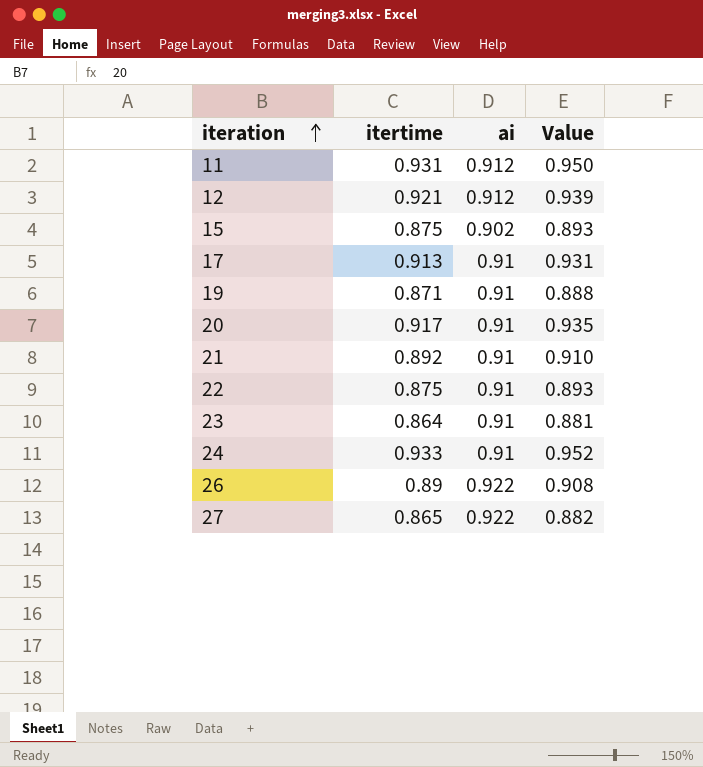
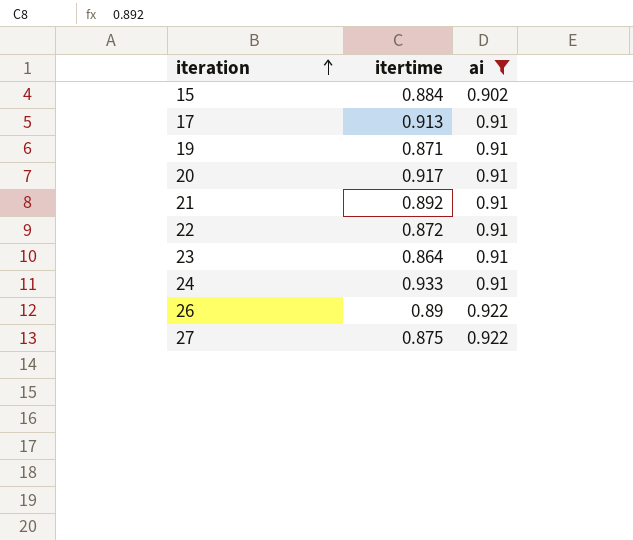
filter: none -> ai != 0.912
column Value | formula: [itertime] * 1.02 -> none
15 | itertime: 0.875 -> 0.884
22 | itertime: 0.875 -> 0.872
27 | itertime: 0.865 -> 0.875

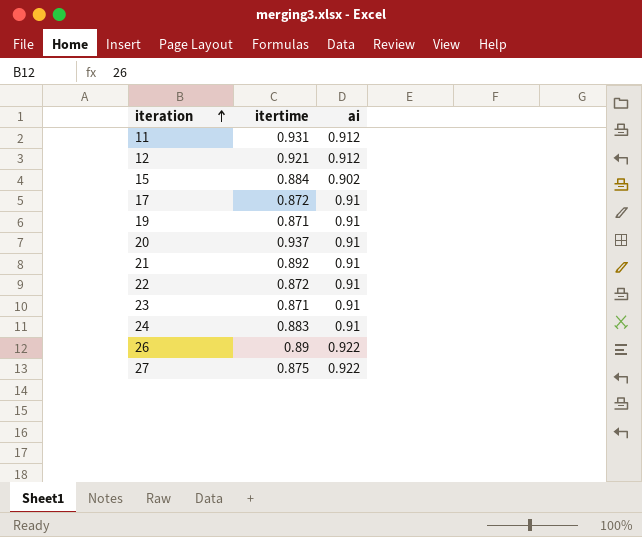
filter: ai != 0.912 -> none
17 | itertime: 0.913 -> 0.872
20 | itertime: 0.917 -> 0.937
23 | itertime: 0.864 -> 0.871
24 | itertime: 0.933 -> 0.883

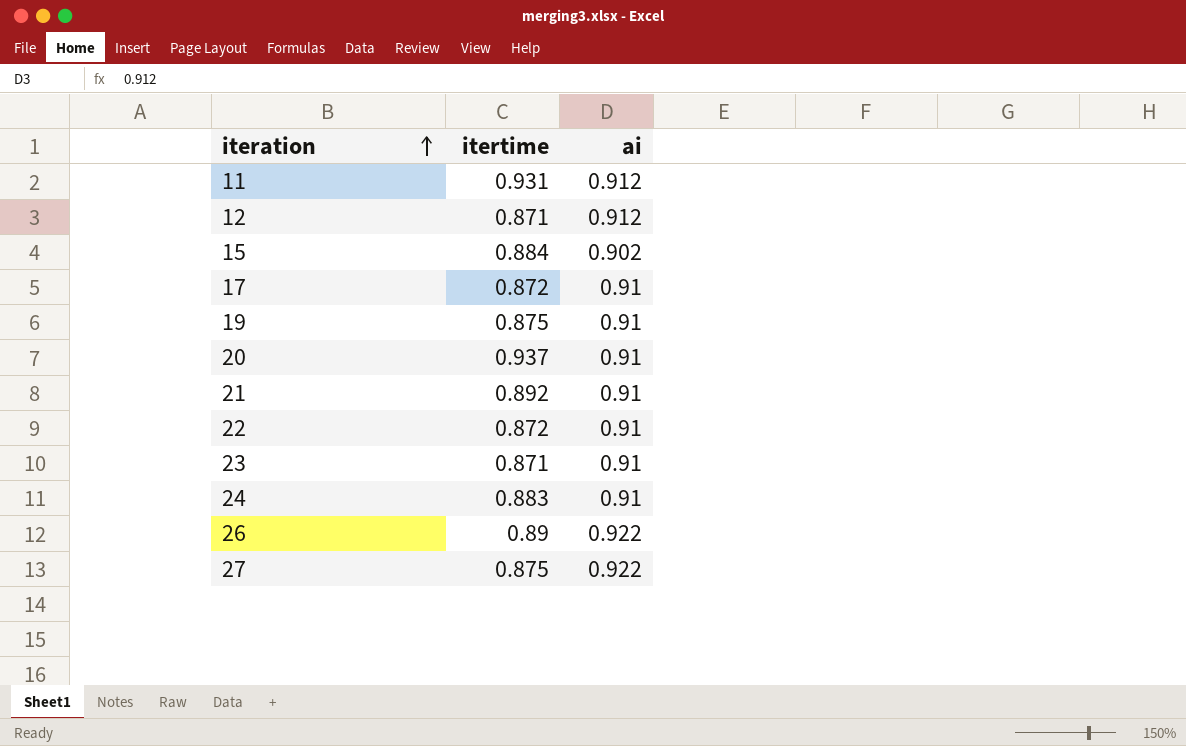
12 | itertime: 0.921 -> 0.871
19 | itertime: 0.871 -> 0.875

